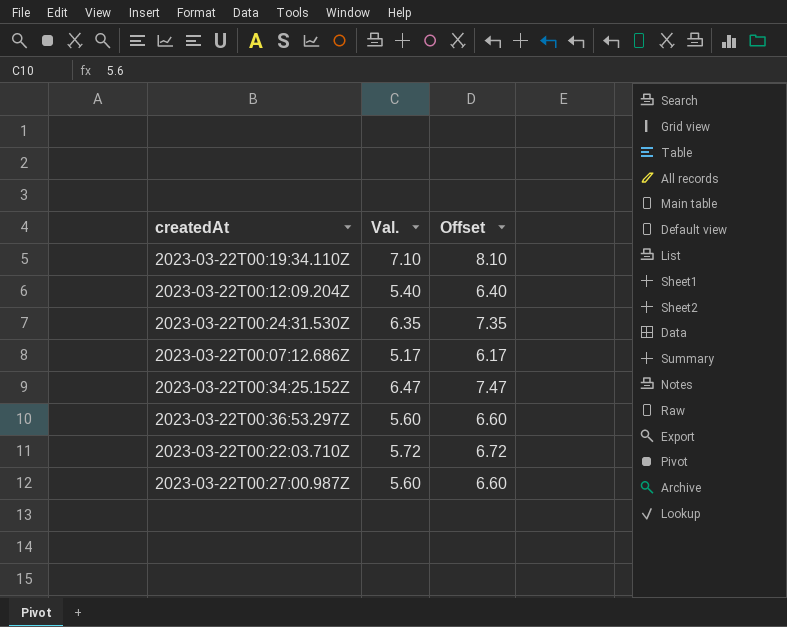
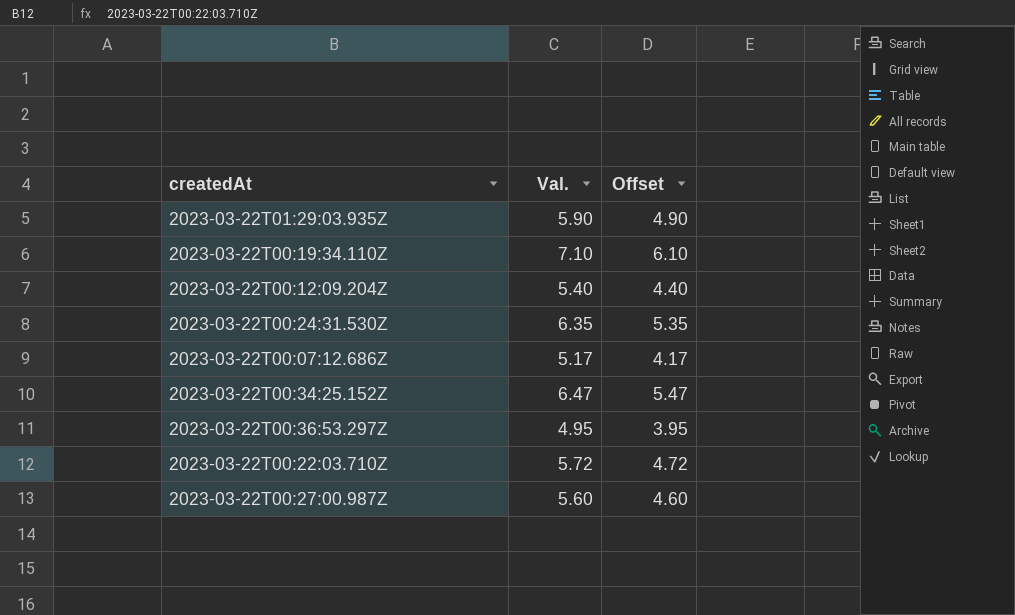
column Offset | formula: [Val.] + 1 -> [Val.] - 1
row 2023-03-22T01:29:03.935Z: none -> 5.90 | 4.90
2023-03-22T00:36:53.297Z | Val.: 5.60 -> 4.95

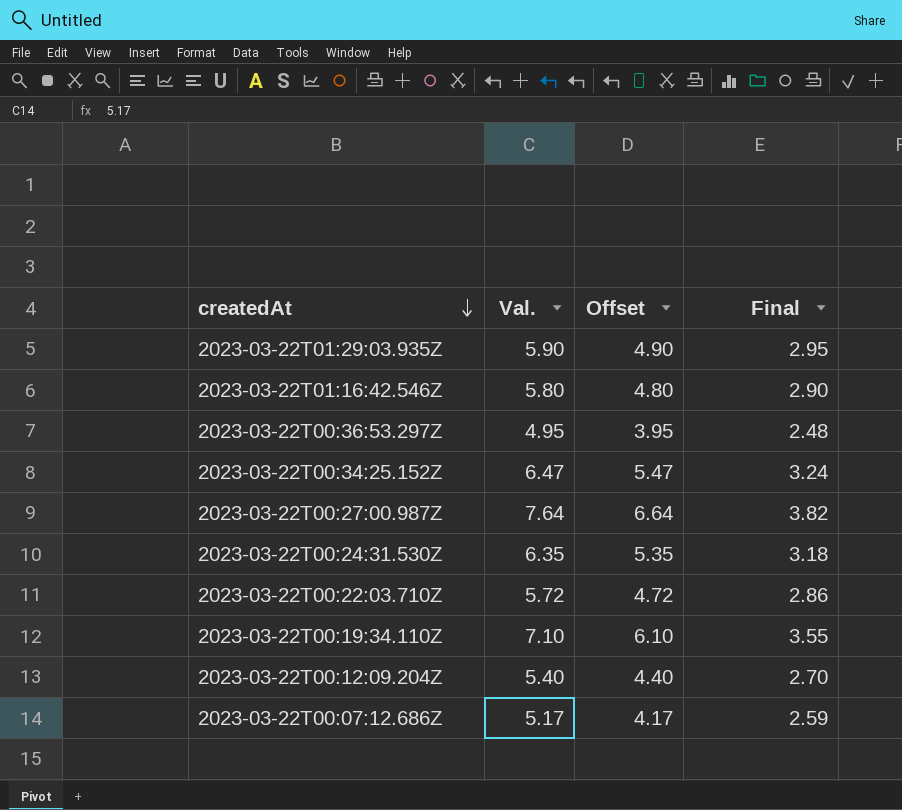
row order: none -> createdAt descending
column Final | formula: none -> [Val.] * 0.5
row 2023-03-22T01:16:42.546Z: none -> 5.80 | 4.80 | 2.90
2023-03-22T00:27:00.987Z | Val.: 5.60 -> 7.64
2023-03-22T00:27:00.987Z | Offset: 4.60 -> 6.64

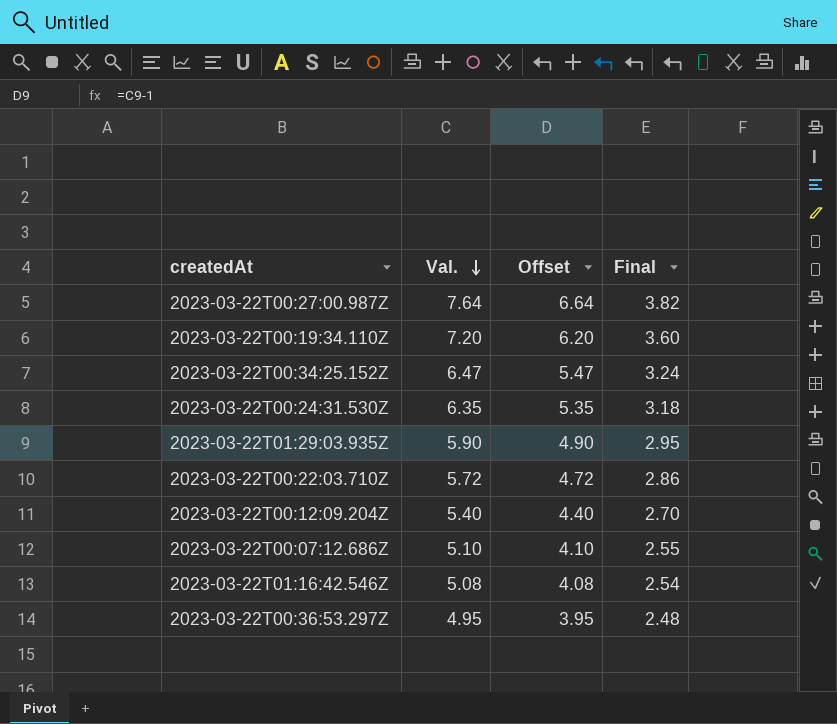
row order: createdAt descending -> Val. descending
2023-03-22T00:19:34.110Z | Val.: 7.10 -> 7.20
2023-03-22T00:19:34.110Z | Offset: 6.10 -> 6.20
2023-03-22T00:19:34.110Z | Final: 3.55 -> 3.60
2023-03-22T00:07:12.686Z | Val.: 5.17 -> 5.10
2023-03-22T00:07:12.686Z | Offset: 4.17 -> 4.10
2023-03-22T00:07:12.686Z | Final: 2.59 -> 2.55
2023-03-22T01:16:42.546Z | Val.: 5.80 -> 5.08
2023-03-22T01:16:42.546Z | Offset: 4.80 -> 4.08
2023-03-22T01:16:42.546Z | Final: 2.90 -> 2.54

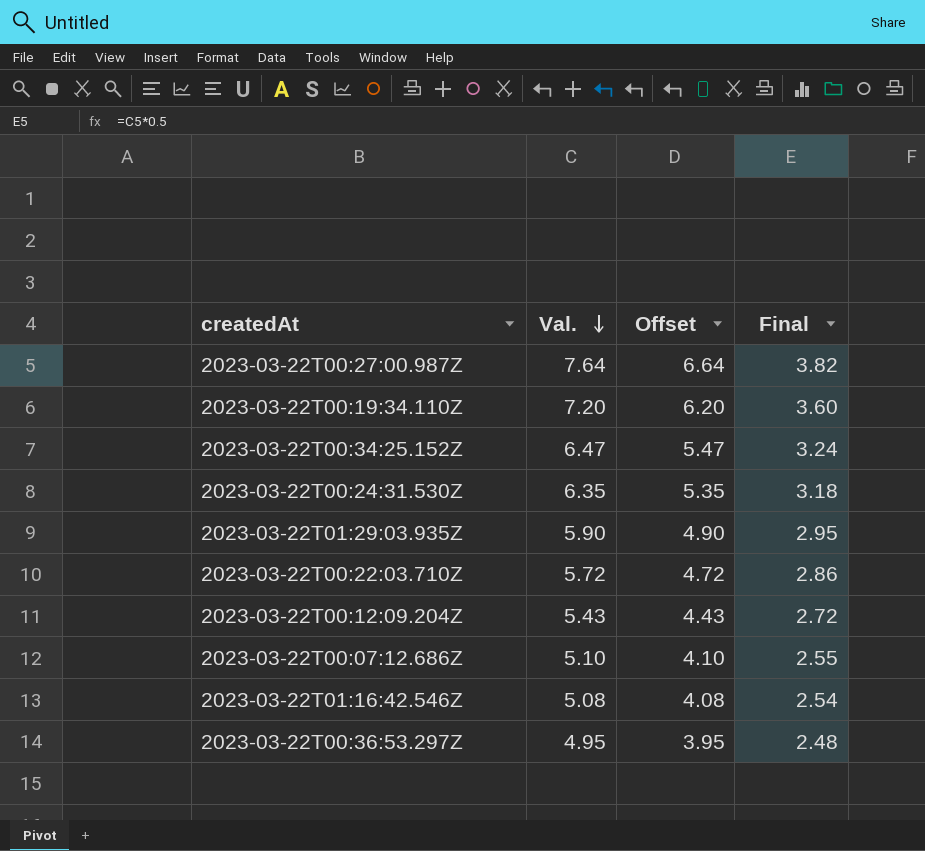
2023-03-22T00:12:09.204Z | Val.: 5.40 -> 5.43
2023-03-22T00:12:09.204Z | Offset: 4.40 -> 4.43
2023-03-22T00:12:09.204Z | Final: 2.70 -> 2.72

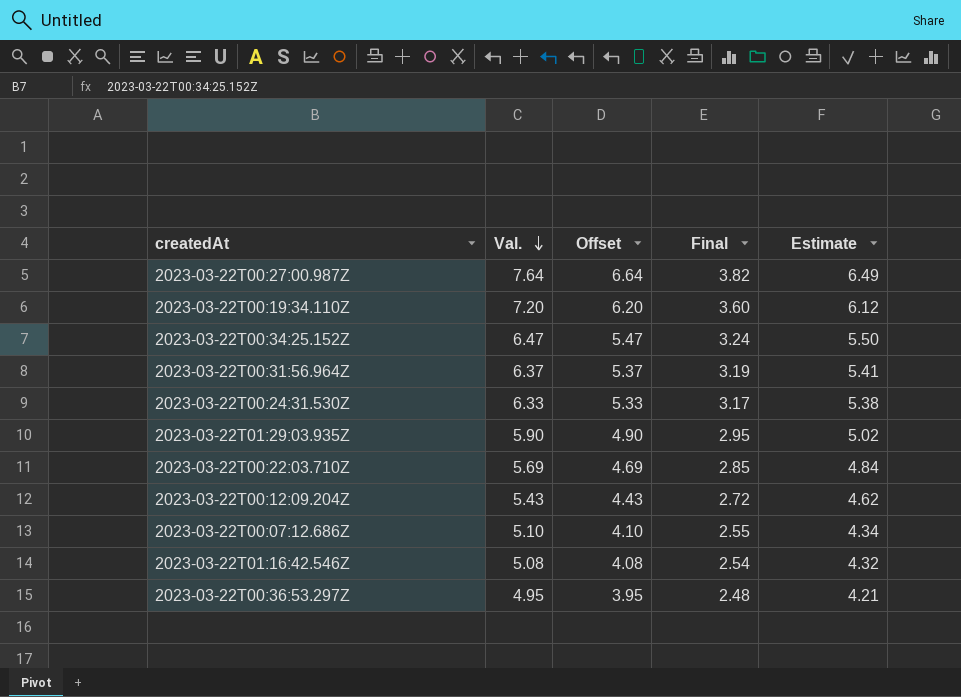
column Estimate | formula: none -> [Val.] * 0.85
row 2023-03-22T00:31:56.964Z: none -> 6.37 | 5.37 | 3.19 | 5.41
2023-03-22T00:24:31.530Z | Val.: 6.35 -> 6.33
2023-03-22T00:24:31.530Z | Offset: 5.35 -> 5.33
2023-03-22T00:24:31.530Z | Final: 3.18 -> 3.17
2023-03-22T00:22:03.710Z | Val.: 5.72 -> 5.69
2023-03-22T00:22:03.710Z | Offset: 4.72 -> 4.69
2023-03-22T00:22:03.710Z | Final: 2.86 -> 2.85

